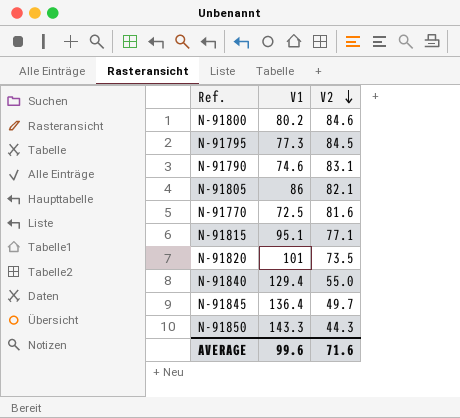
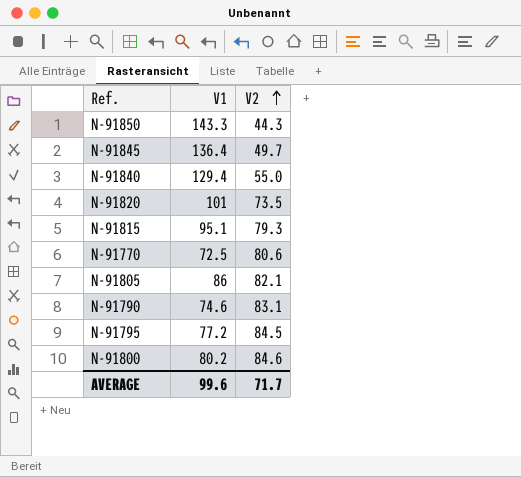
row order: V2 descending -> V2 ascending
N-91815 | V2: 77.1 -> 79.3
N-91770 | V2: 81.6 -> 80.6
N-91795 | V1: 77.3 -> 77.2
AVERAGE | V2: 71.6 -> 71.7

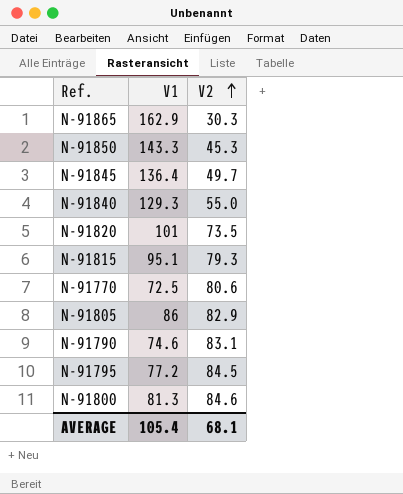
row N-91865: none -> 162.9 | 30.3
N-91850 | V2: 44.3 -> 45.3
N-91840 | V1: 129.4 -> 129.3
N-91805 | V2: 82.1 -> 82.9
N-91800 | V1: 80.2 -> 81.3
AVERAGE | V1: 99.6 -> 105.4
AVERAGE | V2: 71.7 -> 68.1

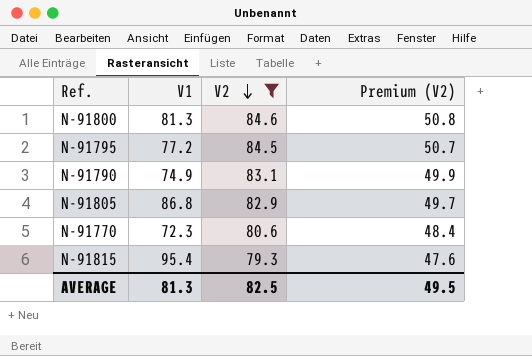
filter: none -> V2 >= 79.3
row order: V2 ascending -> V2 descending
column Premium (V2) | formula: none -> [V2] * 0.6
N-91790 | V1: 74.6 -> 74.9
N-91805 | V1: 86 -> 86.8
N-91770 | V1: 72.5 -> 72.3
N-91815 | V1: 95.1 -> 95.4
AVERAGE | V1: 105.4 -> 81.3
AVERAGE | V2: 68.1 -> 82.5

